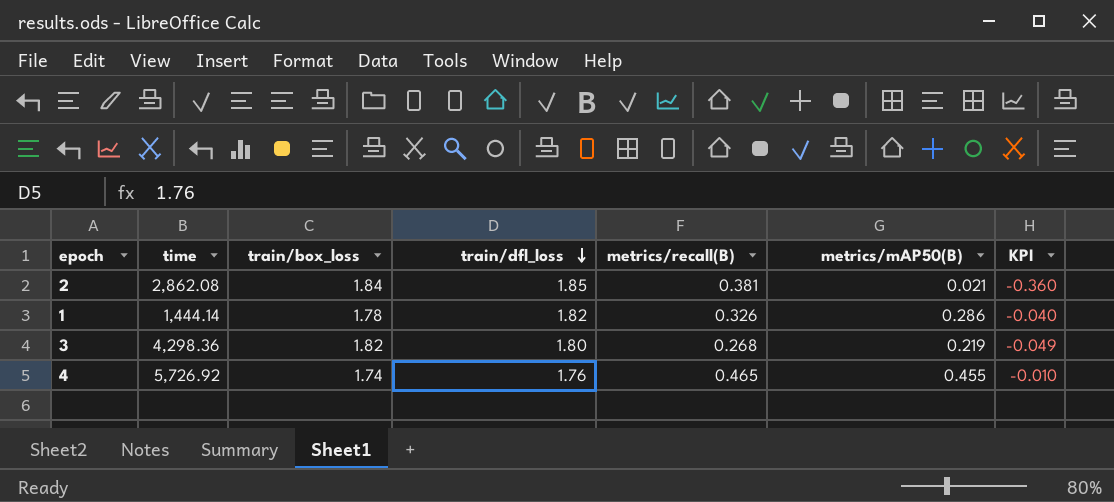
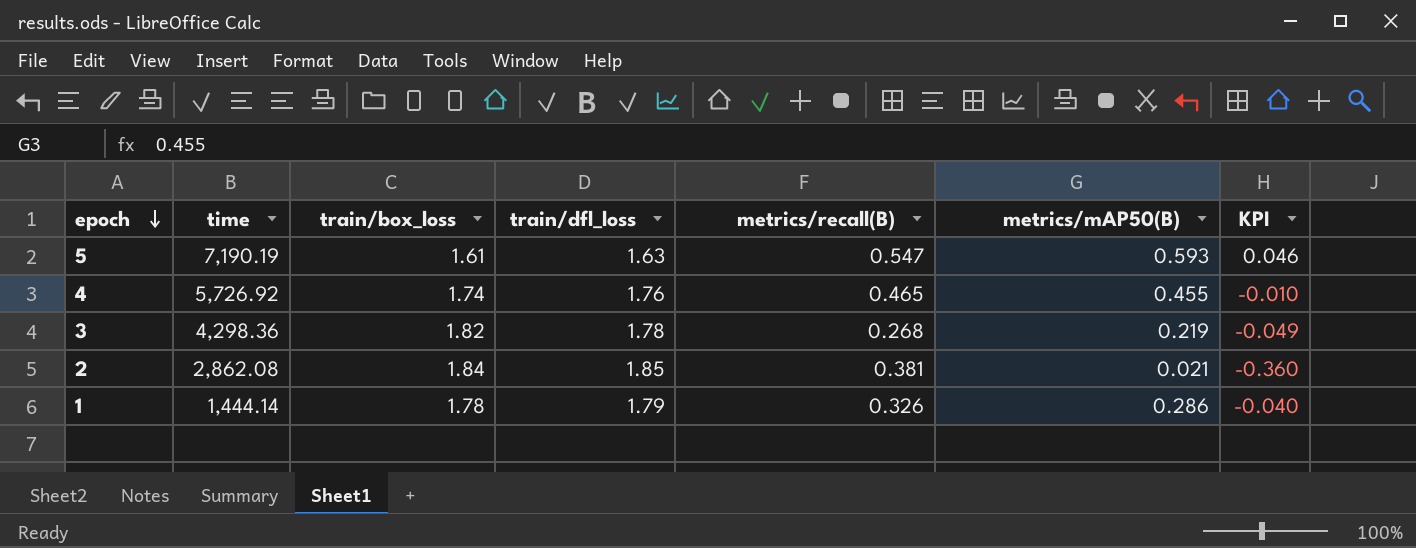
row order: train/dfl_loss descending -> epoch descending
row 5: none -> 7,190.19 | 1.61 | 1.63 | 0.547 | 0.593 | 0.046
3 | train/dfl_loss: 1.80 -> 1.78
1 | train/dfl_loss: 1.82 -> 1.79

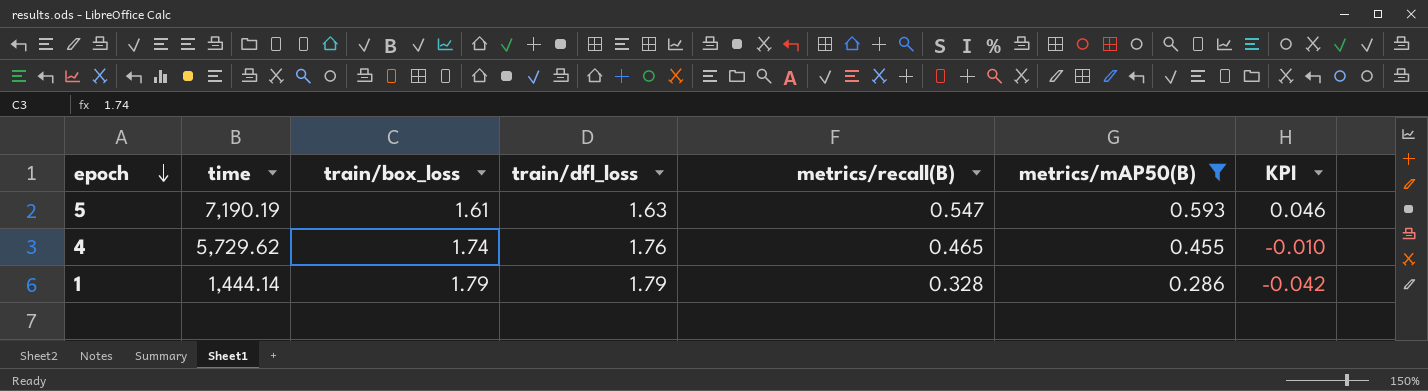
filter: none -> metrics/mAP50(B) >= 0.286
4 | time: 5,726.92 -> 5,729.62
1 | train/box_loss: 1.78 -> 1.79
1 | metrics/recall(B): 0.326 -> 0.328
1 | KPI: -0.040 -> -0.042

